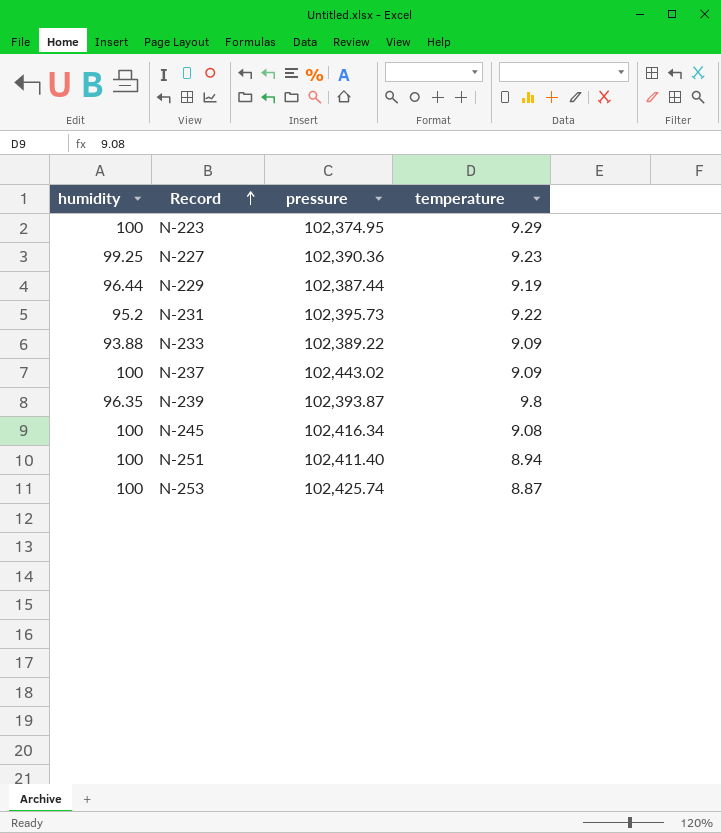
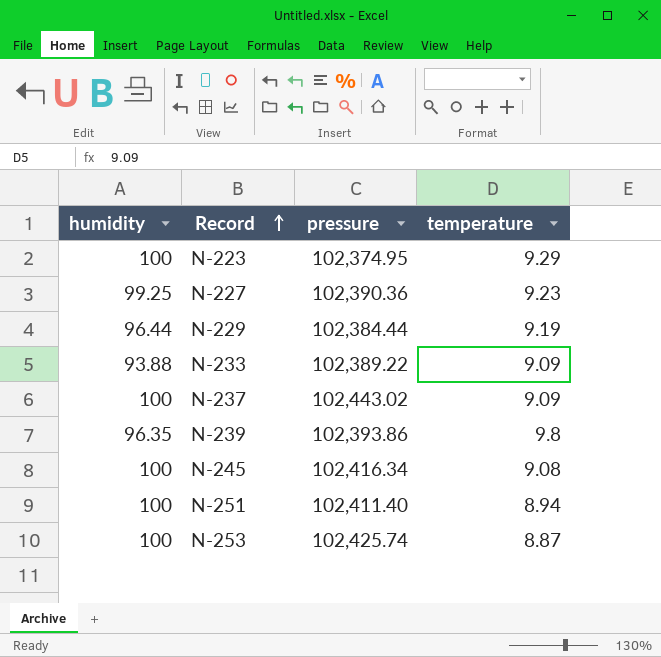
row N-231: 95.2 | 102,395.73 | 9.22 -> none
N-229 | pressure: 102,387.44 -> 102,384.44
N-239 | pressure: 102,393.87 -> 102,393.86

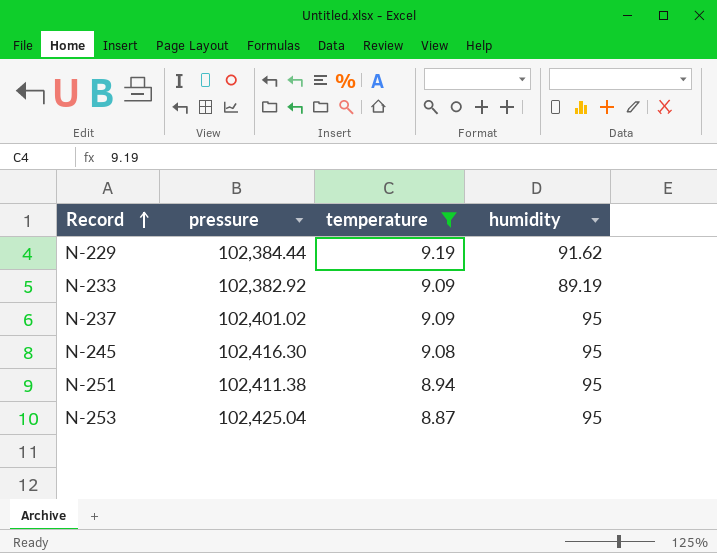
filter: none -> temperature <= 9.19
column humidity | position: 1 -> 4
N-229 | humidity: 96.44 -> 91.62
N-233 | pressure: 102,389.22 -> 102,382.92
N-233 | humidity: 93.88 -> 89.19
N-237 | pressure: 102,443.02 -> 102,401.02
N-237 | humidity: 100 -> 95
N-245 | pressure: 102,416.34 -> 102,416.30
N-245 | humidity: 100 -> 95
N-251 | pressure: 102,411.40 -> 102,411.38
N-251 | humidity: 100 -> 95
N-253 | pressure: 102,425.74 -> 102,425.04
N-253 | humidity: 100 -> 95

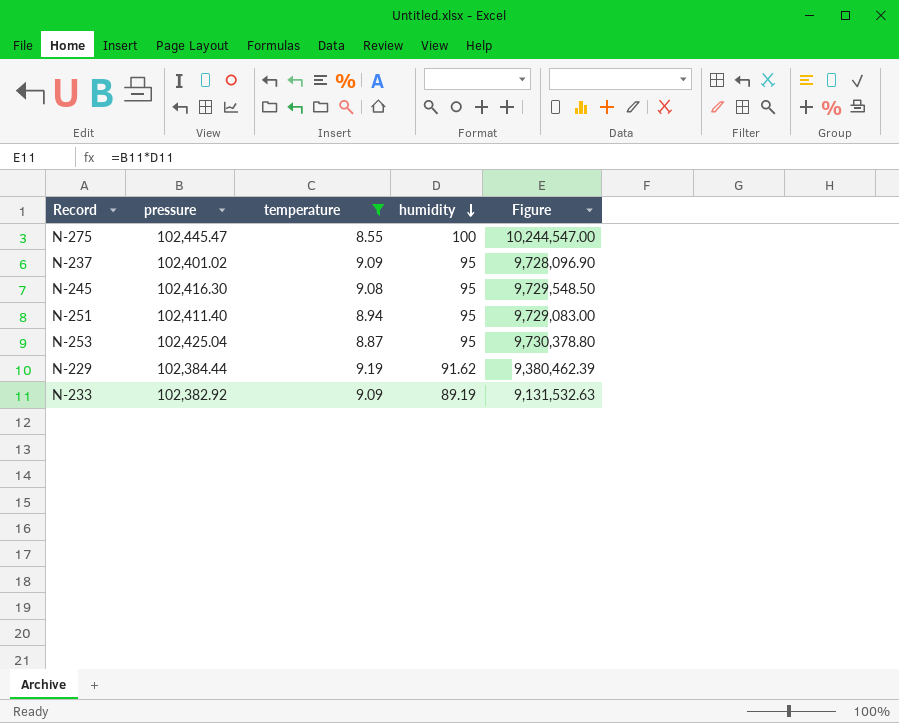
row order: Record ascending -> humidity descending
column Figure | formula: none -> [pressure] * [humidity]
row N-275: none -> 102,445.47 | 8.55 | 100 | 10,244,547.00
N-251 | pressure: 102,411.38 -> 102,411.40

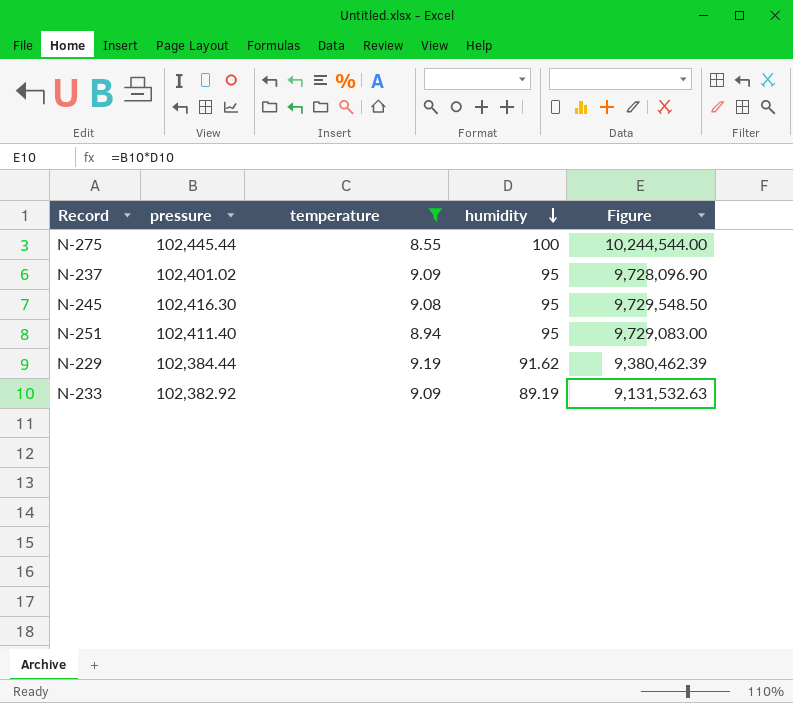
row N-253: 102,425.04 | 8.87 | 95 | 9,730,378.80 -> none
N-275 | pressure: 102,445.47 -> 102,445.44
N-275 | Figure: 10,244,547.00 -> 10,244,544.00

